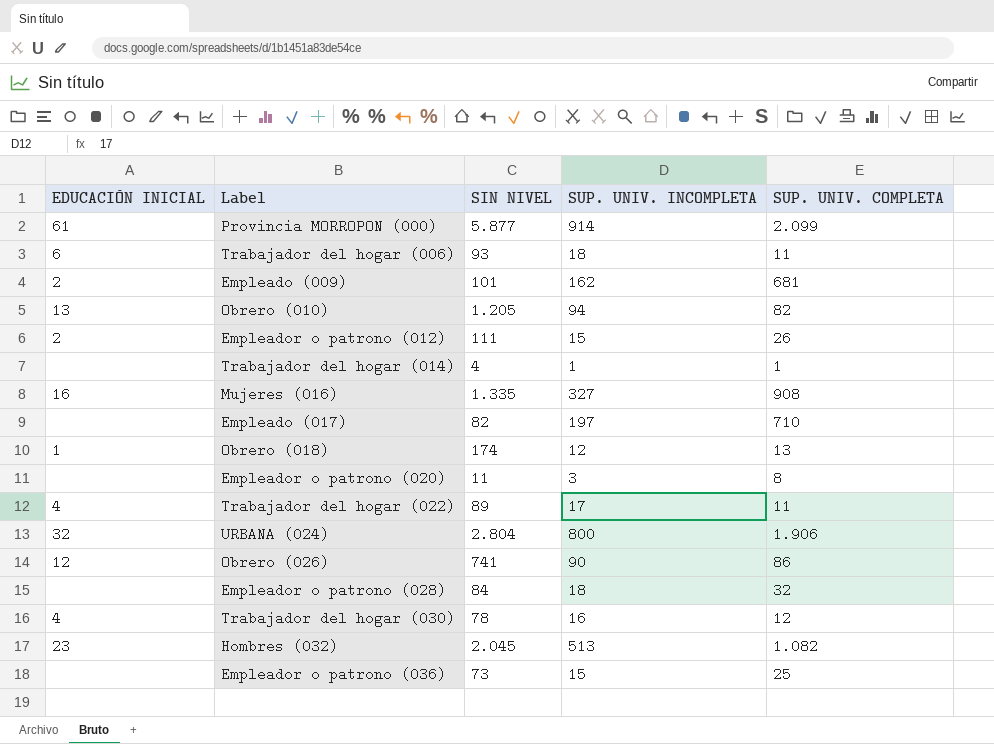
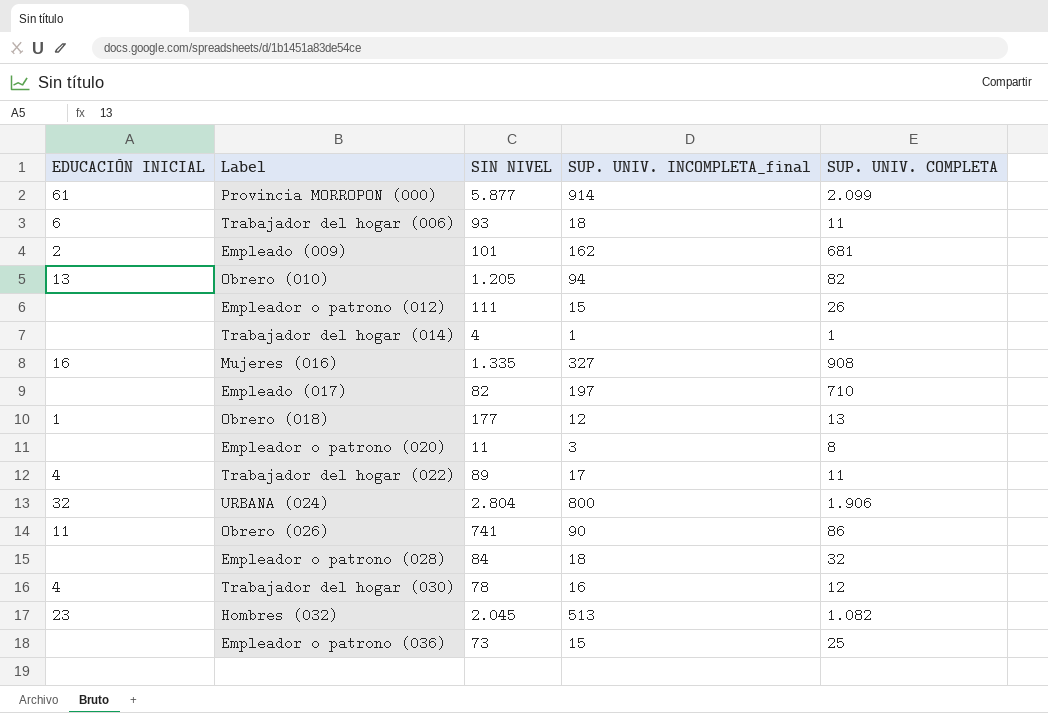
column name: SUP. UNIV. INCOMPLETA -> SUP. UNIV. INCOMPLETA_final
Empleador o patrono (012) | EDUCACIÓN INICIAL: 2 -> none
Obrero (018) | SIN NIVEL: 174 -> 177
Obrero (026) | EDUCACIÓN INICIAL: 12 -> 11

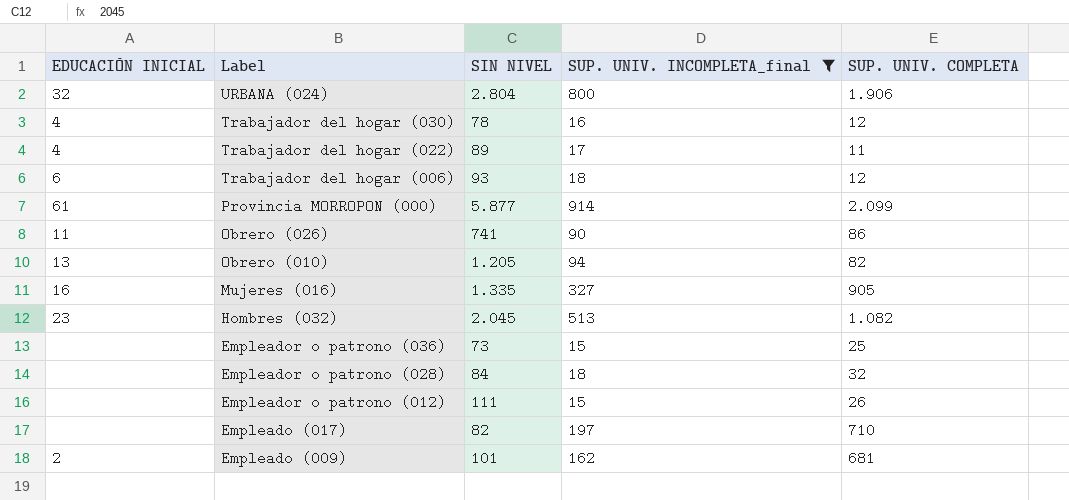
filter: none -> SUP. UNIV. INCOMPLETA_final >= 15
row order: none -> Label descending
Trabajador del hogar (006) | SUP. UNIV. COMPLETA: 11 -> 12
Mujeres (016) | SUP. UNIV. COMPLETA: 908 -> 905

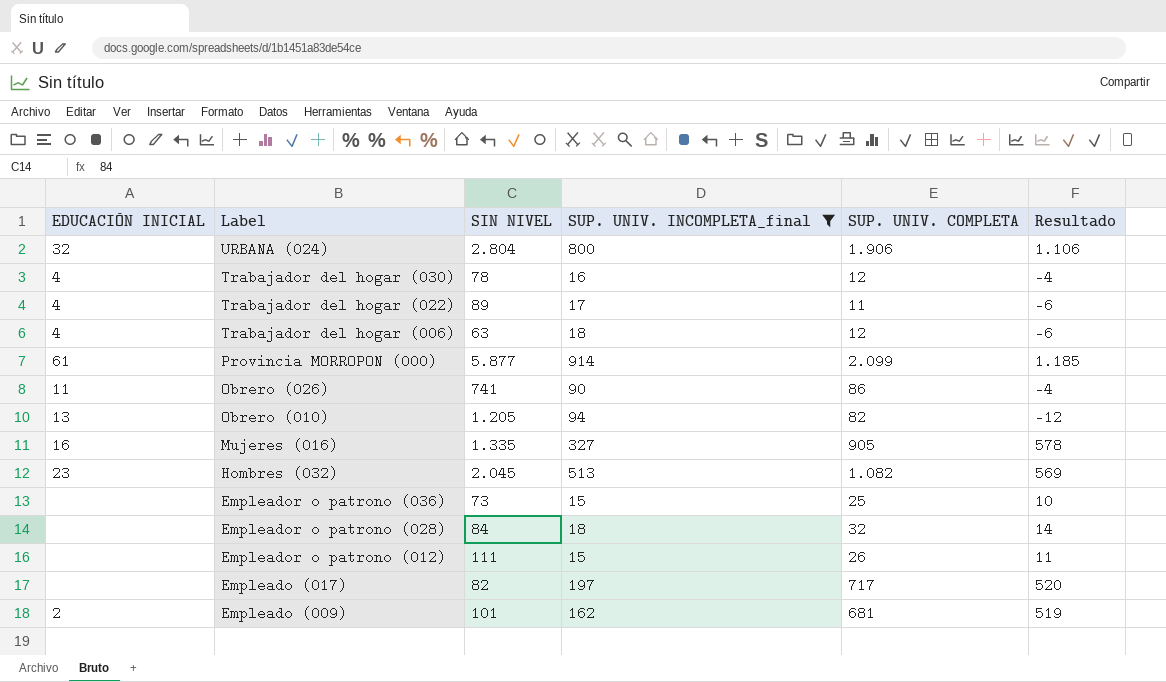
column Resultado | formula: none -> [SUP. UNIV. COMPLETA] - [SUP. UNIV. INCOMPLETA_final]
Trabajador del hogar (006) | EDUCACIÓN INICIAL: 6 -> 4
Trabajador del hogar (006) | SIN NIVEL: 93 -> 63
Empleado (017) | SUP. UNIV. COMPLETA: 710 -> 717

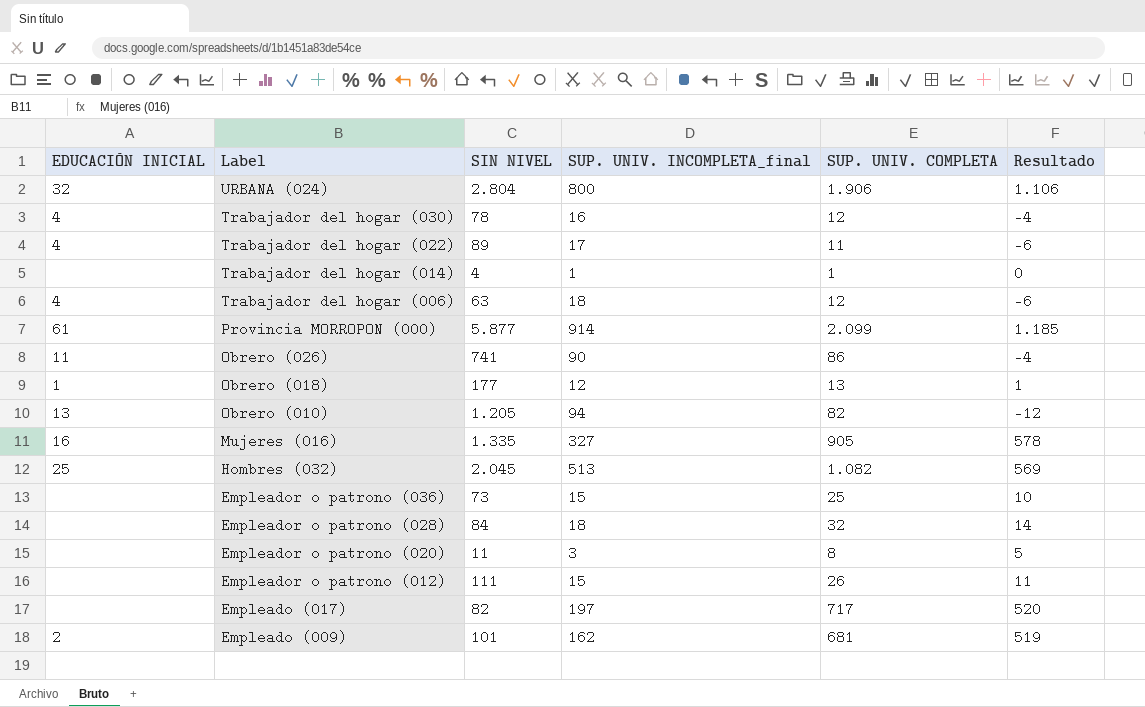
filter: SUP. UNIV. INCOMPLETA_final >= 15 -> none
Hombres (032) | EDUCACIÓN INICIAL: 23 -> 25

